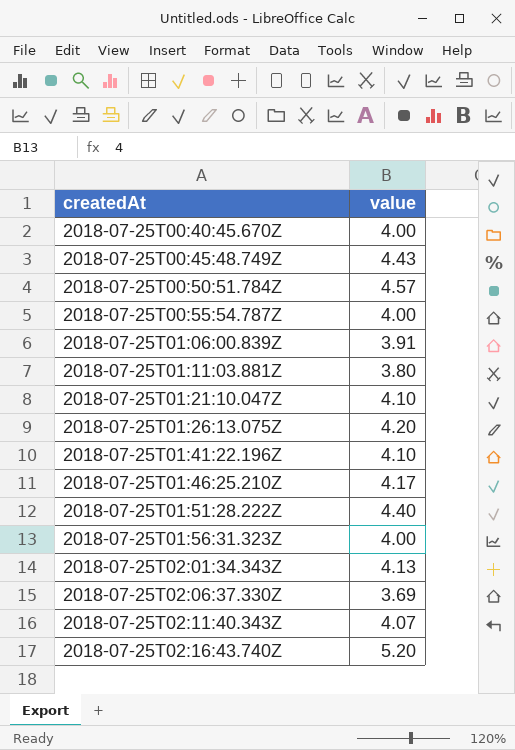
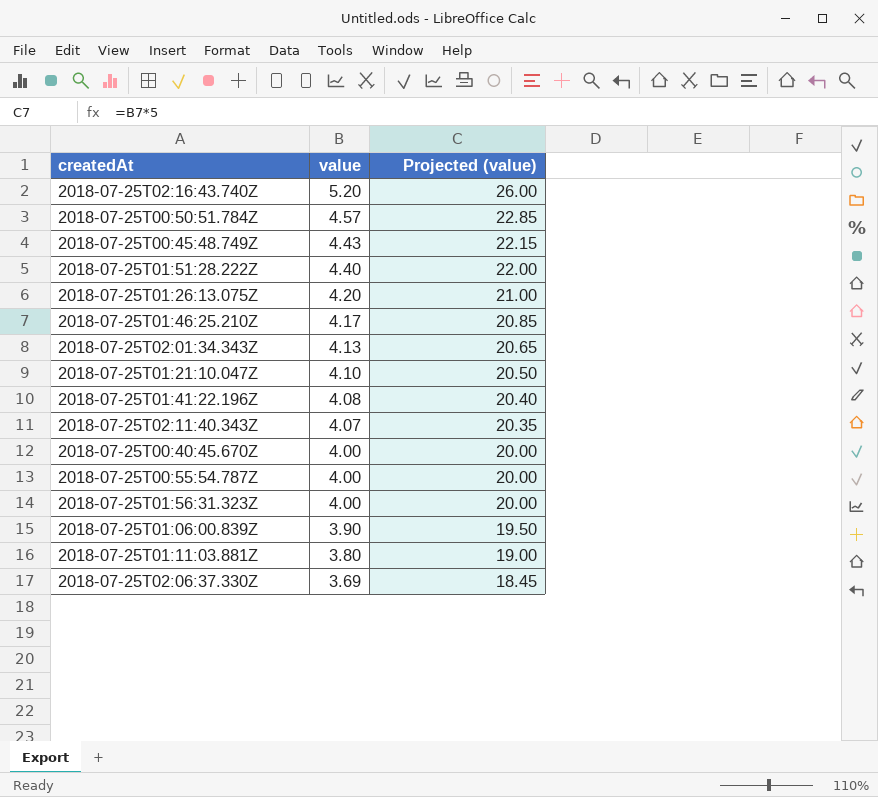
row order: createdAt ascending -> value descending
column Projected (value) | formula: none -> [value] * 5
2018-07-25T01:41:22.196Z | value: 4.10 -> 4.08
2018-07-25T01:06:00.839Z | value: 3.91 -> 3.90

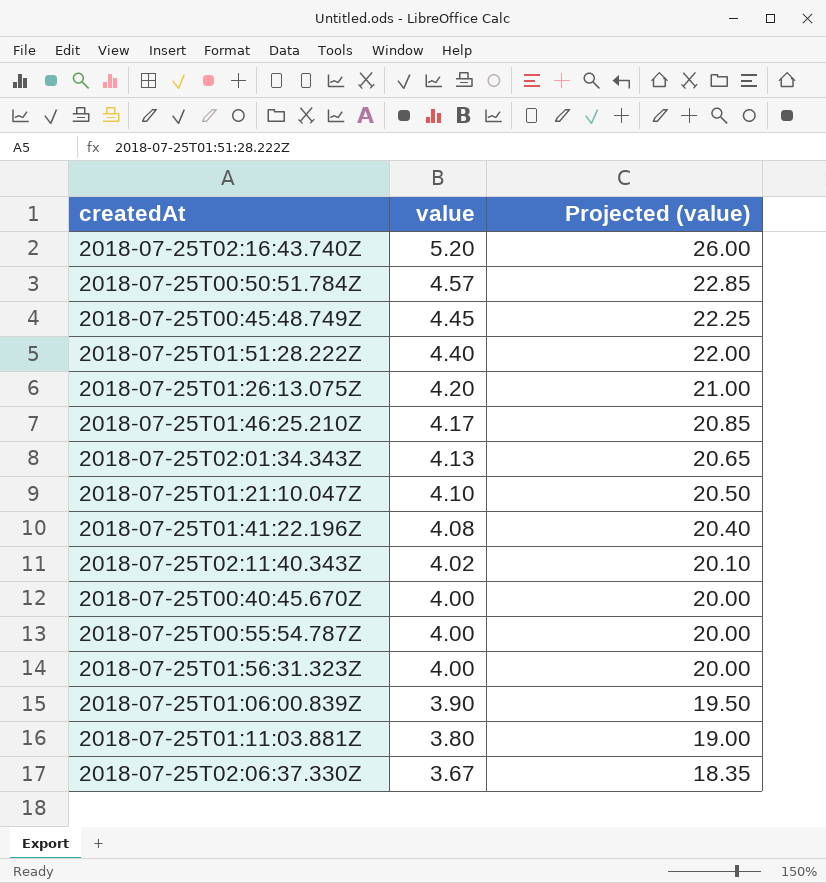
2018-07-25T00:45:48.749Z | value: 4.43 -> 4.45
2018-07-25T00:45:48.749Z | Projected (value): 22.15 -> 22.25
2018-07-25T02:11:40.343Z | value: 4.07 -> 4.02
2018-07-25T02:11:40.343Z | Projected (value): 20.35 -> 20.10
2018-07-25T02:06:37.330Z | value: 3.69 -> 3.67
2018-07-25T02:06:37.330Z | Projected (value): 18.45 -> 18.35

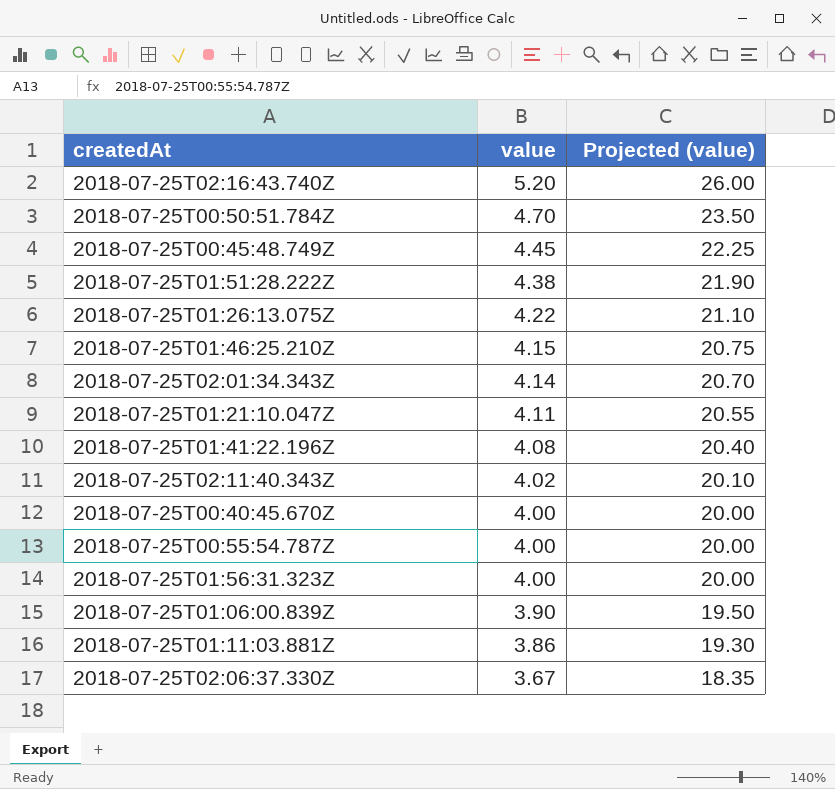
2018-07-25T00:50:51.784Z | value: 4.57 -> 4.70
2018-07-25T00:50:51.784Z | Projected (value): 22.85 -> 23.50
2018-07-25T01:51:28.222Z | value: 4.40 -> 4.38
2018-07-25T01:51:28.222Z | Projected (value): 22.00 -> 21.90
2018-07-25T01:26:13.075Z | value: 4.20 -> 4.22
2018-07-25T01:26:13.075Z | Projected (value): 21.00 -> 21.10
2018-07-25T01:46:25.210Z | value: 4.17 -> 4.15
2018-07-25T01:46:25.210Z | Projected (value): 20.85 -> 20.75
2018-07-25T02:01:34.343Z | value: 4.13 -> 4.14
2018-07-25T02:01:34.343Z | Projected (value): 20.65 -> 20.70
2018-07-25T01:21:10.047Z | value: 4.10 -> 4.11
2018-07-25T01:21:10.047Z | Projected (value): 20.50 -> 20.55
2018-07-25T01:11:03.881Z | value: 3.80 -> 3.86
2018-07-25T01:11:03.881Z | Projected (value): 19.00 -> 19.30

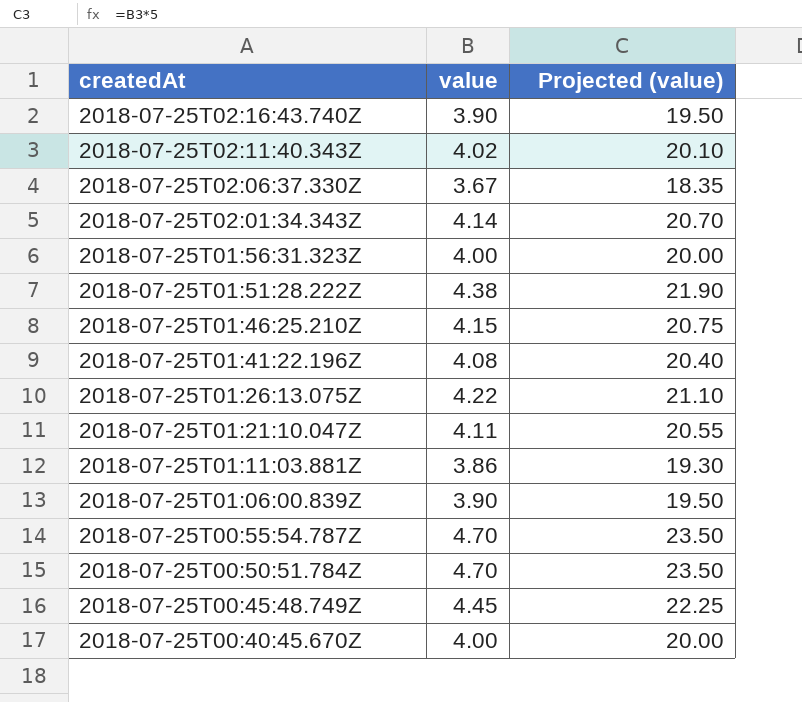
row order: value descending -> createdAt descending
2018-07-25T02:16:43.740Z | value: 5.20 -> 3.90
2018-07-25T02:16:43.740Z | Projected (value): 26.00 -> 19.50
2018-07-25T00:55:54.787Z | value: 4.00 -> 4.70
2018-07-25T00:55:54.787Z | Projected (value): 20.00 -> 23.50

